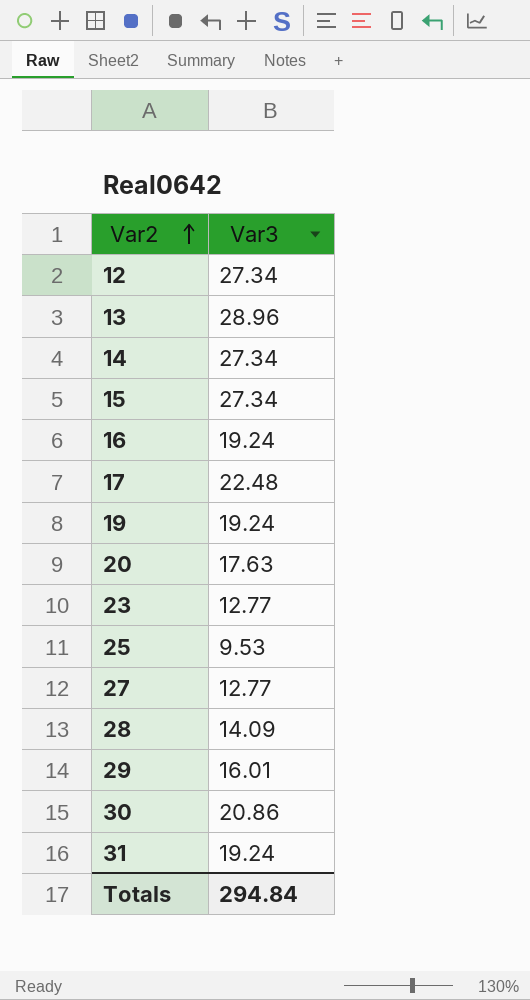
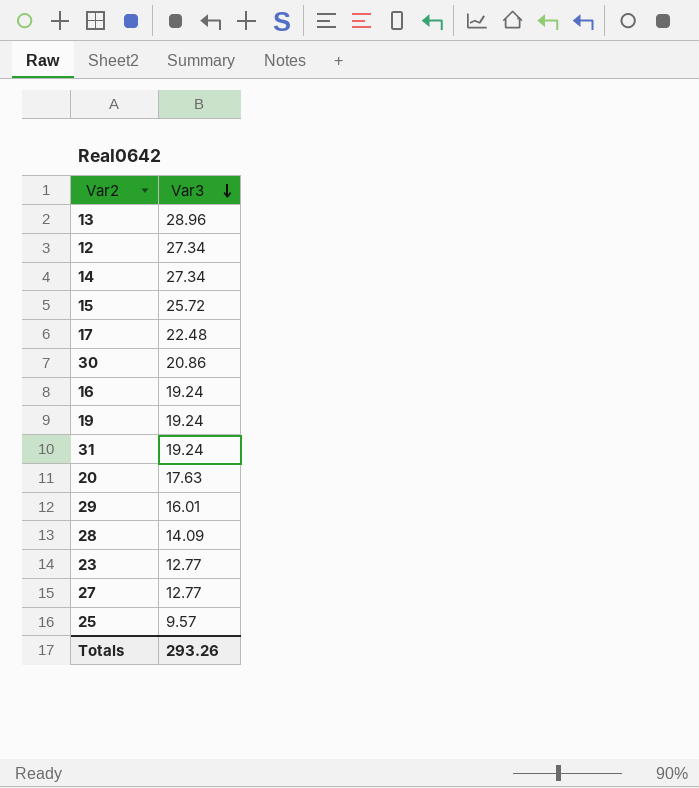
row order: Var2 ascending -> Var3 descending
15 | Var3: 27.34 -> 25.72
25 | Var3: 9.53 -> 9.57
Totals | Var3: 294.84 -> 293.26

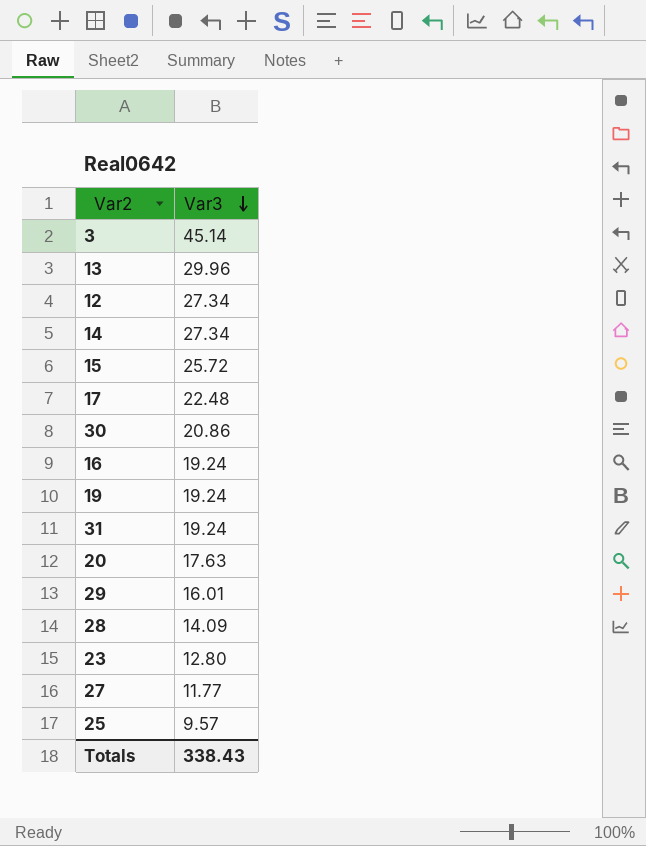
row 3: none -> 45.14
13 | Var3: 28.96 -> 29.96
23 | Var3: 12.77 -> 12.80
27 | Var3: 12.77 -> 11.77
Totals | Var3: 293.26 -> 338.43

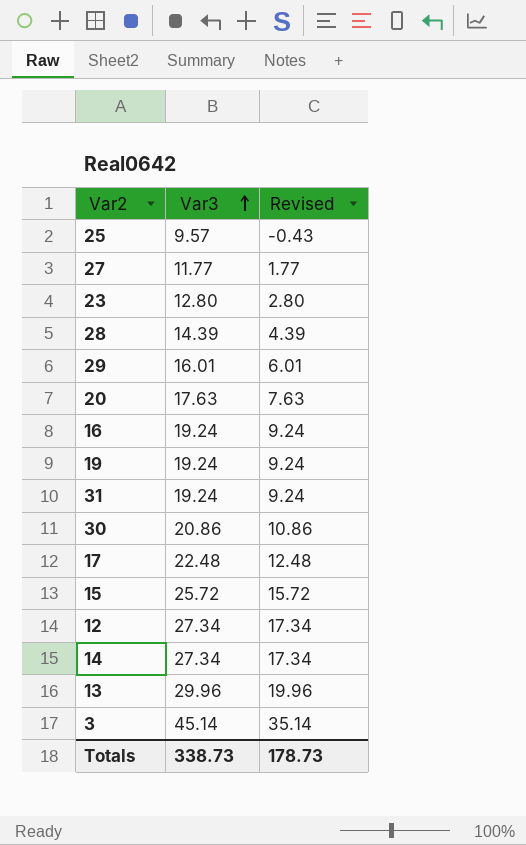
row order: Var3 descending -> Var3 ascending
column Revised | formula: none -> [Var3] - 10
28 | Var3: 14.09 -> 14.39
Totals | Var3: 338.43 -> 338.73

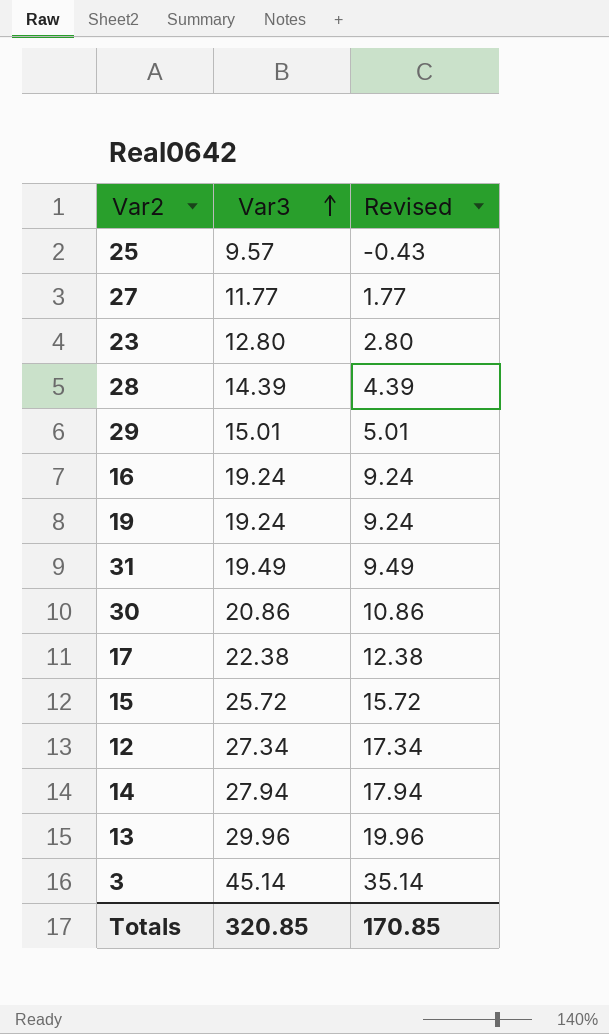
row 20: 17.63 | 7.63 -> none
29 | Var3: 16.01 -> 15.01
29 | Revised: 6.01 -> 5.01
31 | Var3: 19.24 -> 19.49
31 | Revised: 9.24 -> 9.49
17 | Var3: 22.48 -> 22.38
17 | Revised: 12.48 -> 12.38
14 | Var3: 27.34 -> 27.94
14 | Revised: 17.34 -> 17.94
Totals | Var3: 338.73 -> 320.85
Totals | Revised: 178.73 -> 170.85

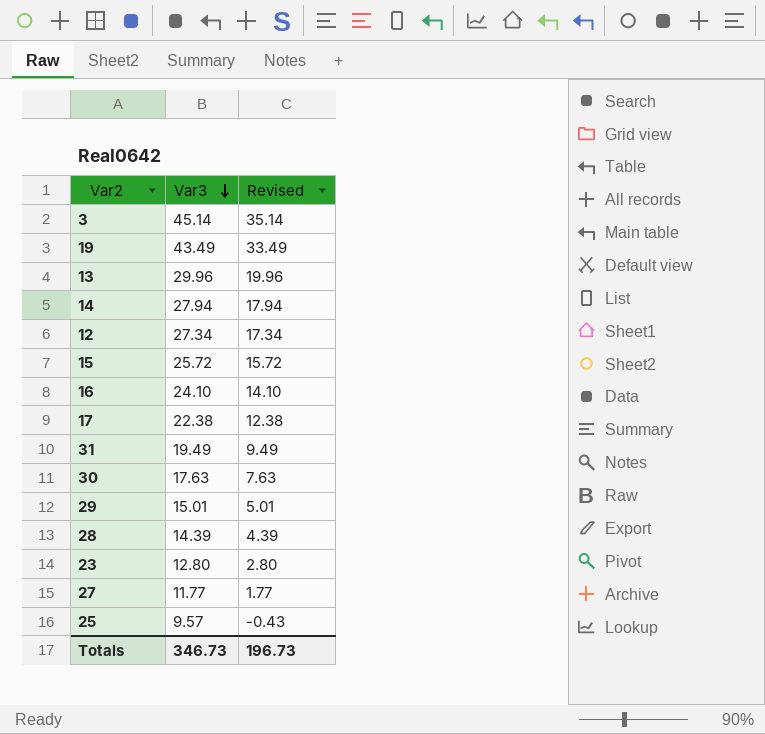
row order: Var3 ascending -> Var3 descending
19 | Var3: 19.24 -> 43.49
19 | Revised: 9.24 -> 33.49
16 | Var3: 19.24 -> 24.10
16 | Revised: 9.24 -> 14.10
30 | Var3: 20.86 -> 17.63
30 | Revised: 10.86 -> 7.63
Totals | Var3: 320.85 -> 346.73
Totals | Revised: 170.85 -> 196.73

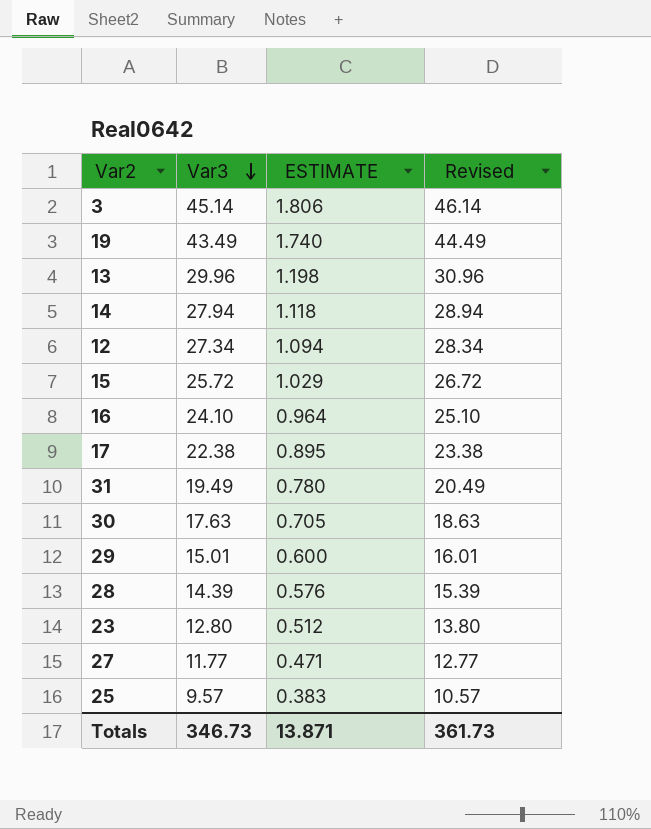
column ESTIMATE | formula: none -> [Var3] * 0.04
column Revised | formula: [Var3] - 10 -> [Var3] + 1
Totals | Revised: 196.73 -> 361.73

